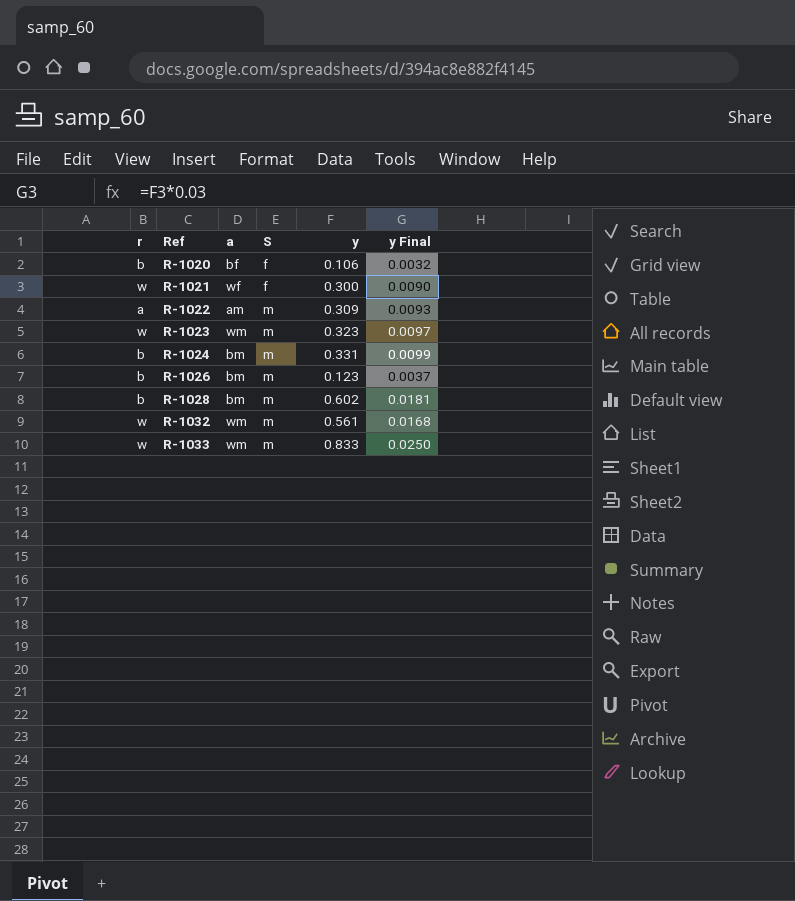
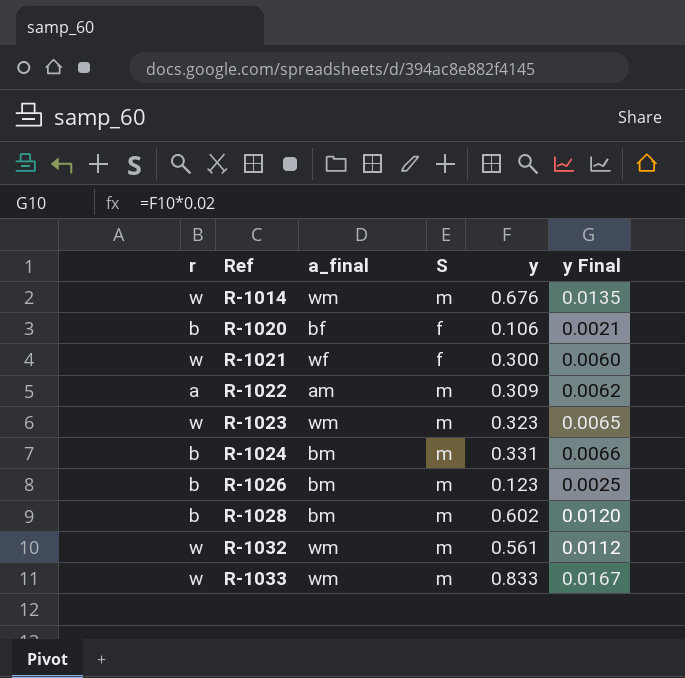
column name: a -> a_final
column y Final | formula: [y] * 0.03 -> [y] * 0.02
row R-1014: none -> w | wm | m | 0.676 | 0.0135

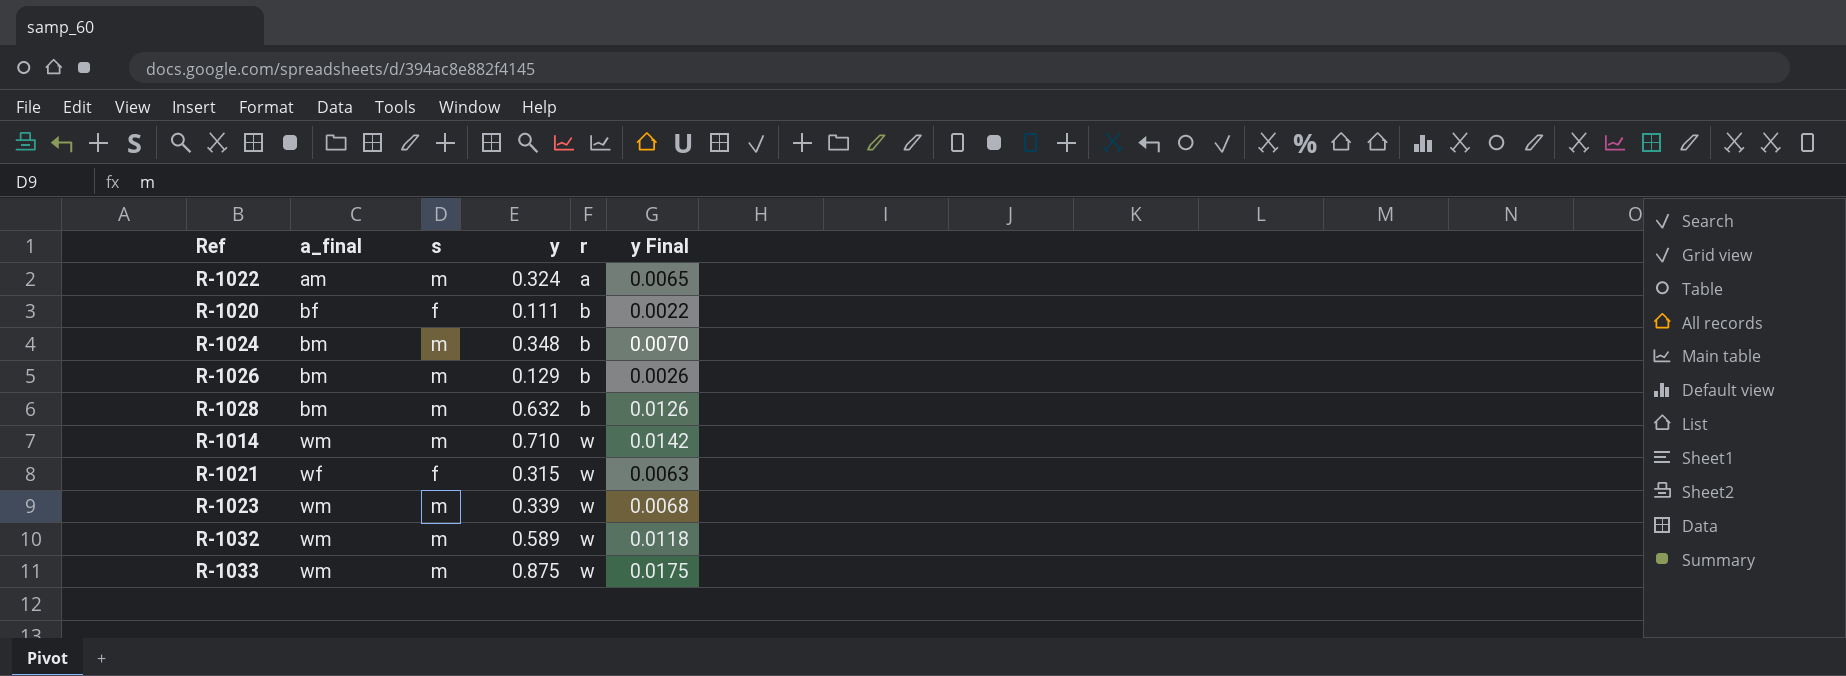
row order: Ref ascending -> r ascending
column name: S -> s
column r | position: 1 -> 5
R-1022 | y: 0.309 -> 0.324
R-1022 | y Final: 0.0062 -> 0.0065
R-1020 | y: 0.106 -> 0.111
R-1020 | y Final: 0.0021 -> 0.0022
R-1024 | y: 0.331 -> 0.348
R-1024 | y Final: 0.0066 -> 0.0070
R-1026 | y: 0.123 -> 0.129
R-1026 | y Final: 0.0025 -> 0.0026
R-1028 | y: 0.602 -> 0.632
R-1028 | y Final: 0.0120 -> 0.0126
R-1014 | y: 0.676 -> 0.710
R-1014 | y Final: 0.0135 -> 0.0142
R-1021 | y: 0.300 -> 0.315
R-1021 | y Final: 0.0060 -> 0.0063
R-1023 | y: 0.323 -> 0.339
R-1023 | y Final: 0.0065 -> 0.0068
R-1032 | y: 0.561 -> 0.589
R-1032 | y Final: 0.0112 -> 0.0118
R-1033 | y: 0.833 -> 0.875
R-1033 | y Final: 0.0167 -> 0.0175

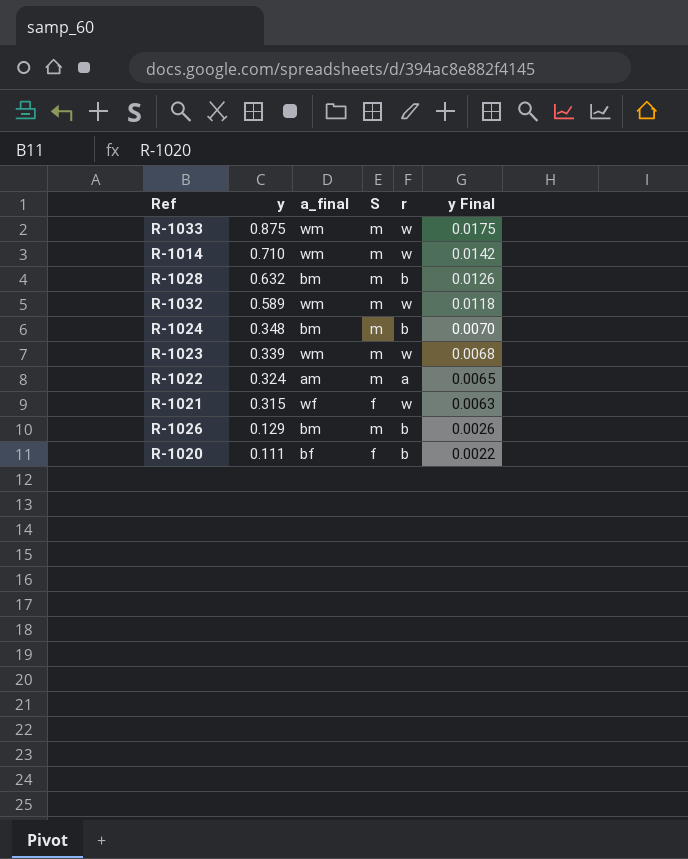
row order: r ascending -> y descending
column y | position: 4 -> 2
column name: s -> S

